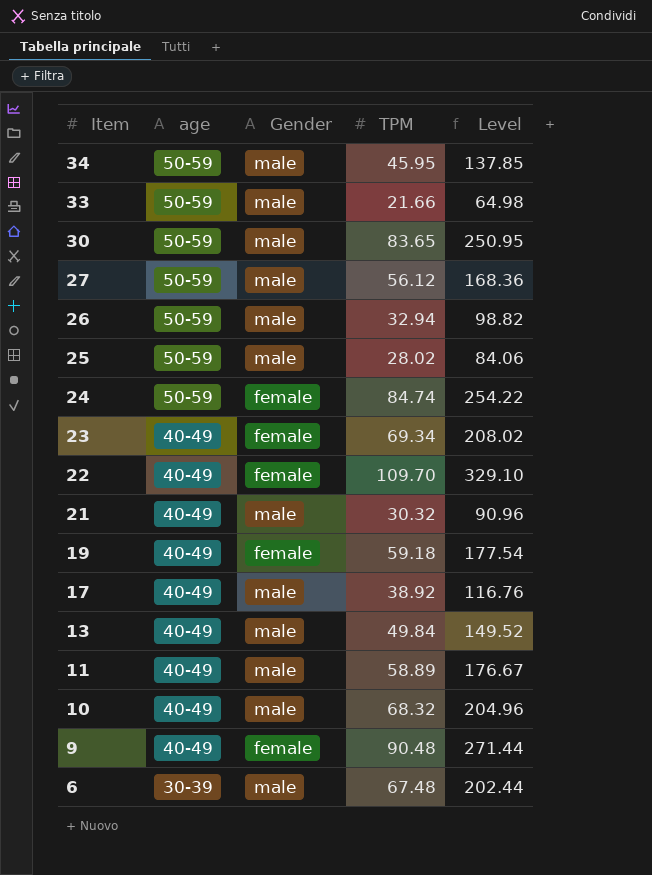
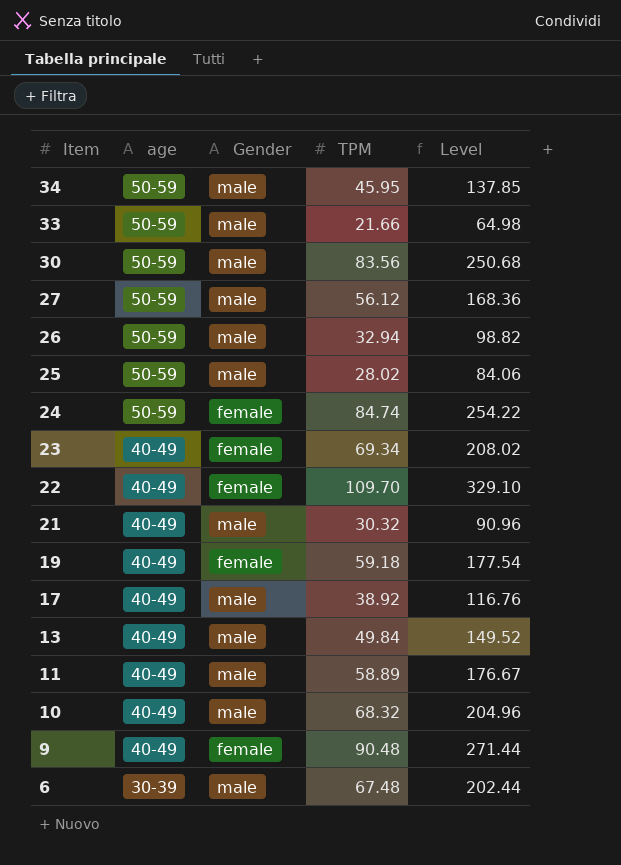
30 | TPM: 83.65 -> 83.56
30 | Level: 250.95 -> 250.68

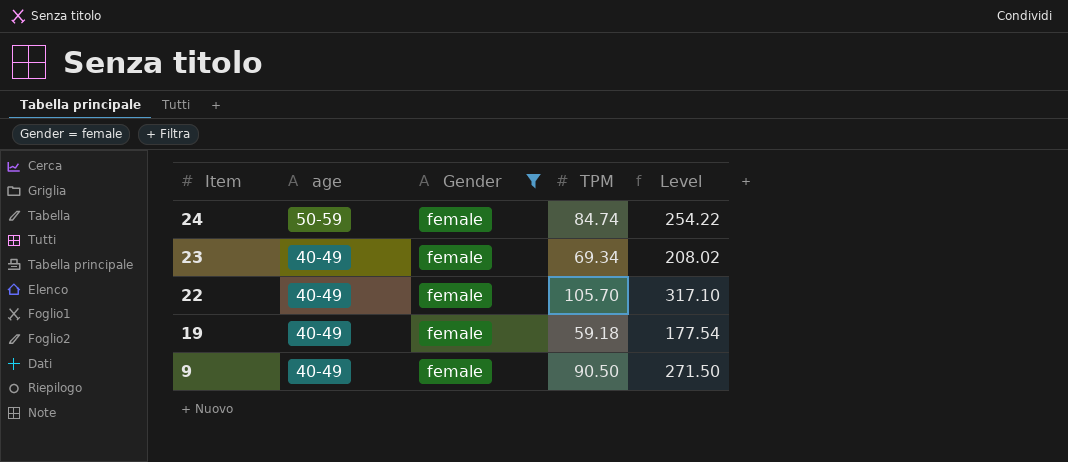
filter: none -> Gender = female
22 | TPM: 109.70 -> 105.70
22 | Level: 329.10 -> 317.10
9 | TPM: 90.48 -> 90.50
9 | Level: 271.44 -> 271.50

